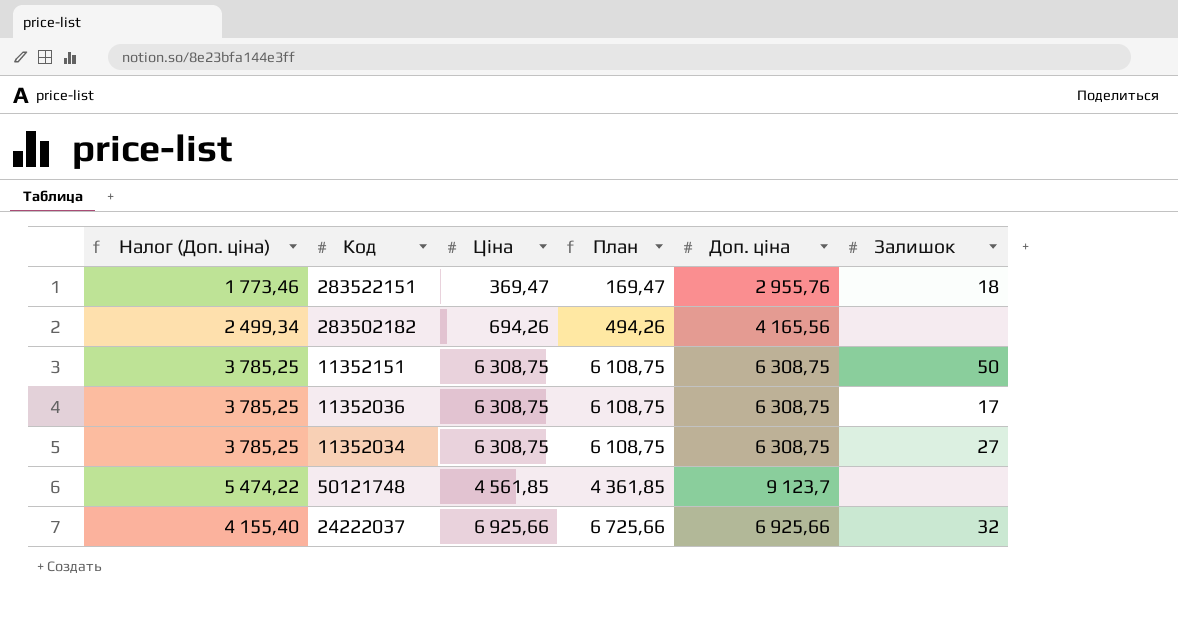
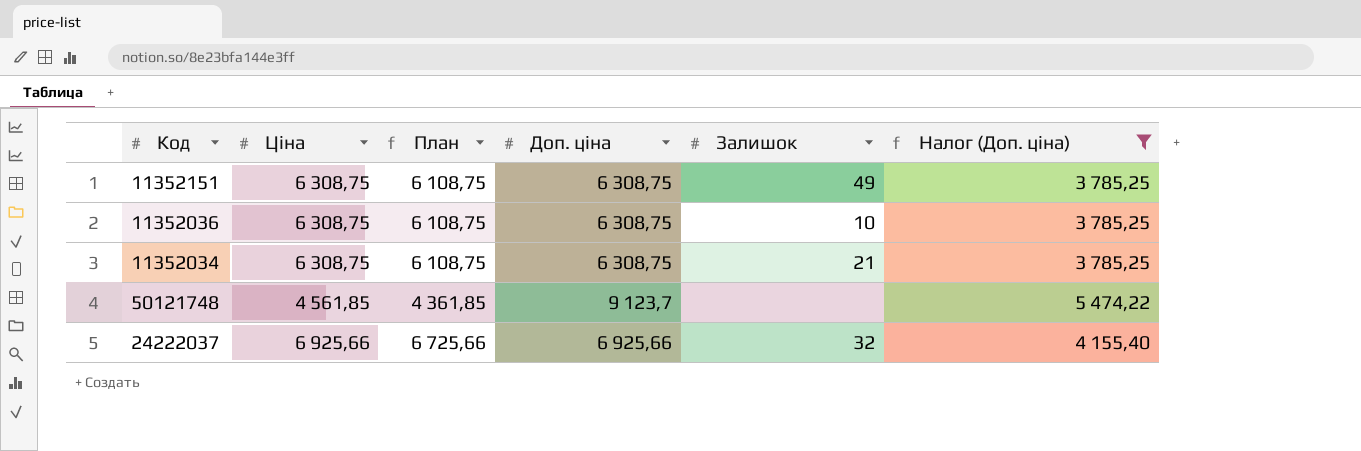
filter: none -> Налог (Доп. ціна) >= 3 785,25
column Налог (Доп. ціна) | position: 1 -> 6
11352151 | Залишок: 50 -> 49
11352036 | Залишок: 17 -> 10
11352034 | Залишок: 27 -> 21

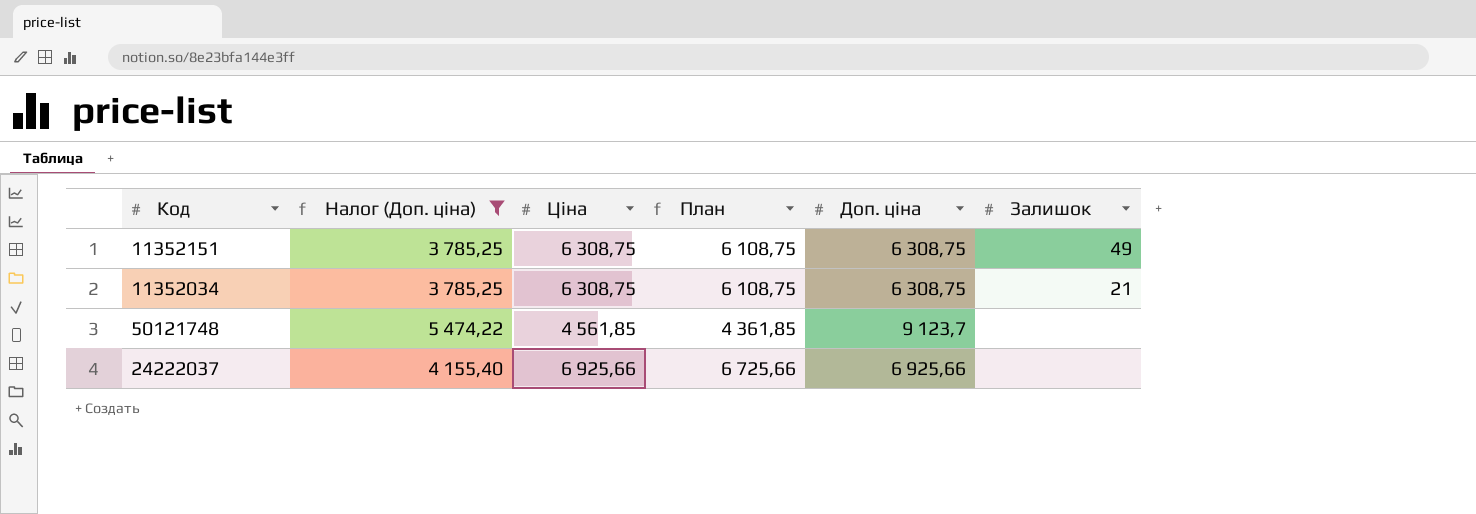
column Налог (Доп. ціна) | position: 6 -> 2
row 11352036: 6 308,75 | 6 108,75 | 6 308,75 | 10 | 3 785,25 -> none
24222037 | Залишок: 32 -> none

